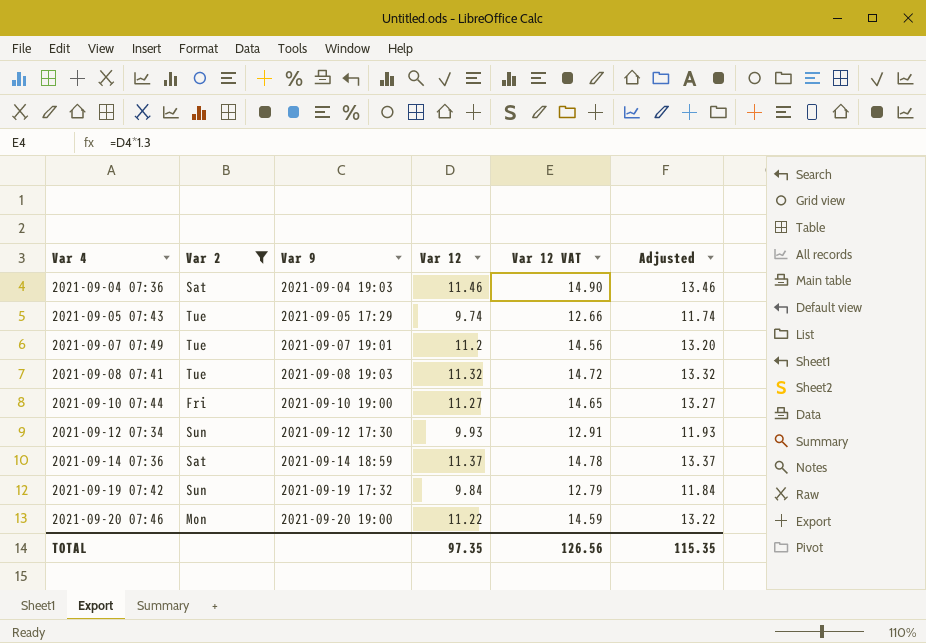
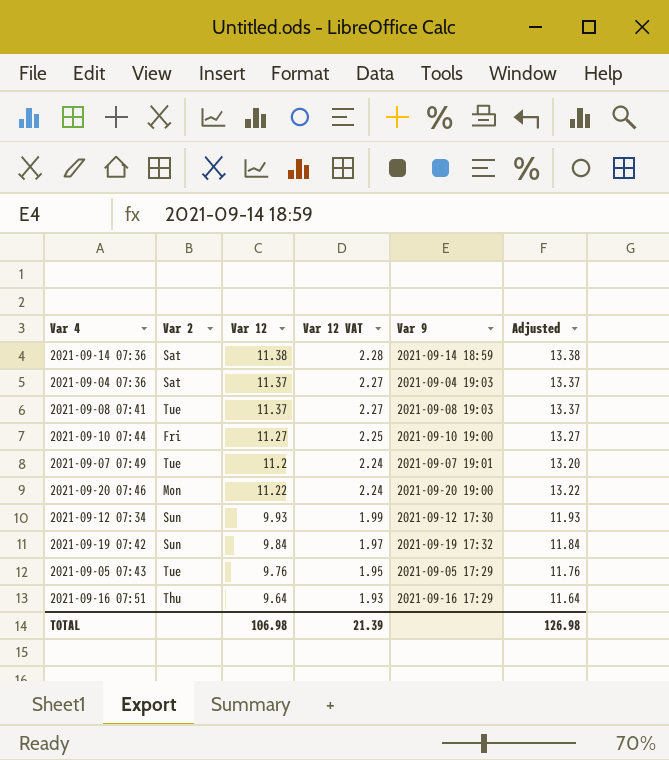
filter: Var 2 != Thu -> none
row order: Var 4 ascending -> Var 12 VAT descending
column Var 12 VAT | formula: [Var 12] * 1.3 -> [Var 12] * 0.2
column Var 9 | position: 3 -> 5
2021-09-14 07:36 | Var 12: 11.37 -> 11.38
2021-09-14 07:36 | Adjusted: 13.37 -> 13.38
2021-09-04 07:36 | Var 12: 11.46 -> 11.37
2021-09-04 07:36 | Adjusted: 13.46 -> 13.37
2021-09-08 07:41 | Var 12: 11.32 -> 11.37
2021-09-08 07:41 | Adjusted: 13.32 -> 13.37
2021-09-05 07:43 | Var 12: 9.74 -> 9.76
2021-09-05 07:43 | Adjusted: 11.74 -> 11.76
TOTAL | Var 12: 97.35 -> 106.98
TOTAL | Var 12 VAT: 126.56 -> 21.39
TOTAL | Adjusted: 115.35 -> 126.98

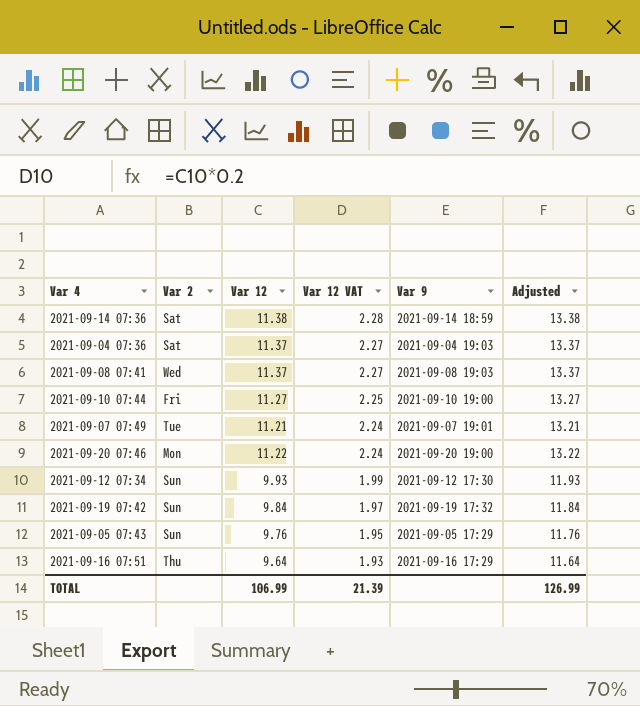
2021-09-08 07:41 | Var 2: Tue -> Wed
2021-09-07 07:49 | Var 12: 11.2 -> 11.21
2021-09-07 07:49 | Adjusted: 13.20 -> 13.21
2021-09-05 07:43 | Var 2: Tue -> Sun
TOTAL | Var 12: 106.98 -> 106.99
TOTAL | Adjusted: 126.98 -> 126.99

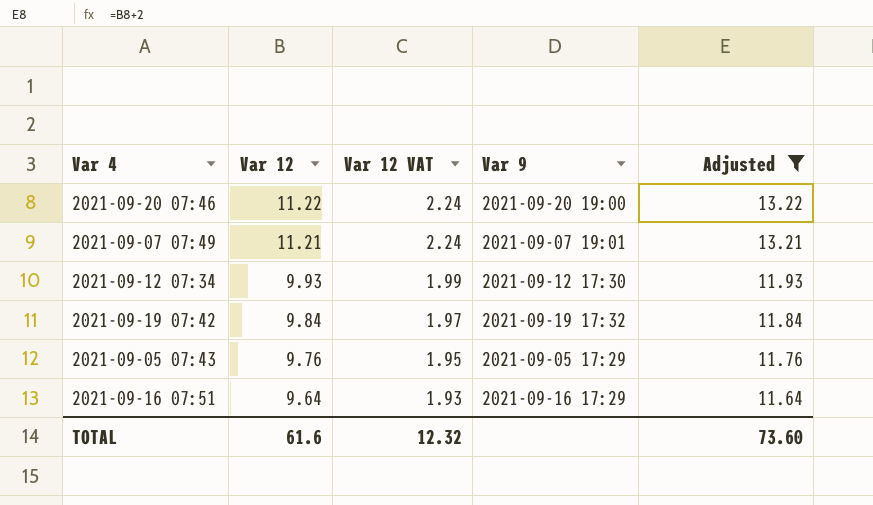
filter: none -> Adjusted <= 13.22
row order: Var 12 VAT descending -> Var 12 descending
column Var 2 | position: 2 -> none
TOTAL | Var 12: 106.99 -> 61.6
TOTAL | Var 12 VAT: 21.39 -> 12.32
TOTAL | Adjusted: 126.99 -> 73.60

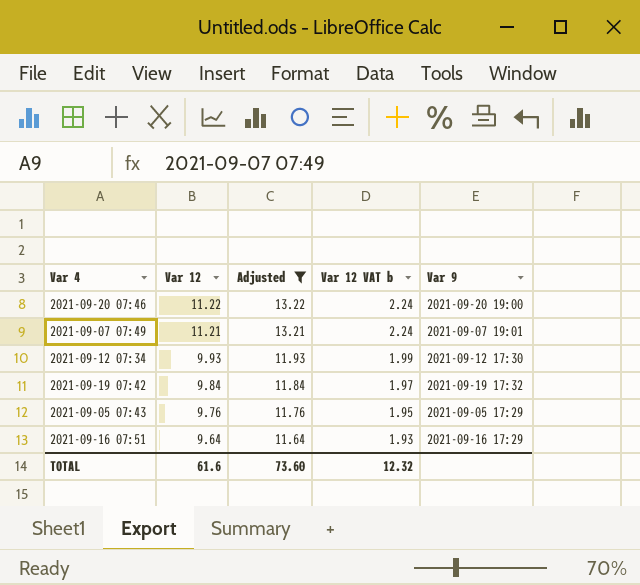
column Adjusted | position: 5 -> 3
column name: Var 12 VAT -> Var 12 VAT b

